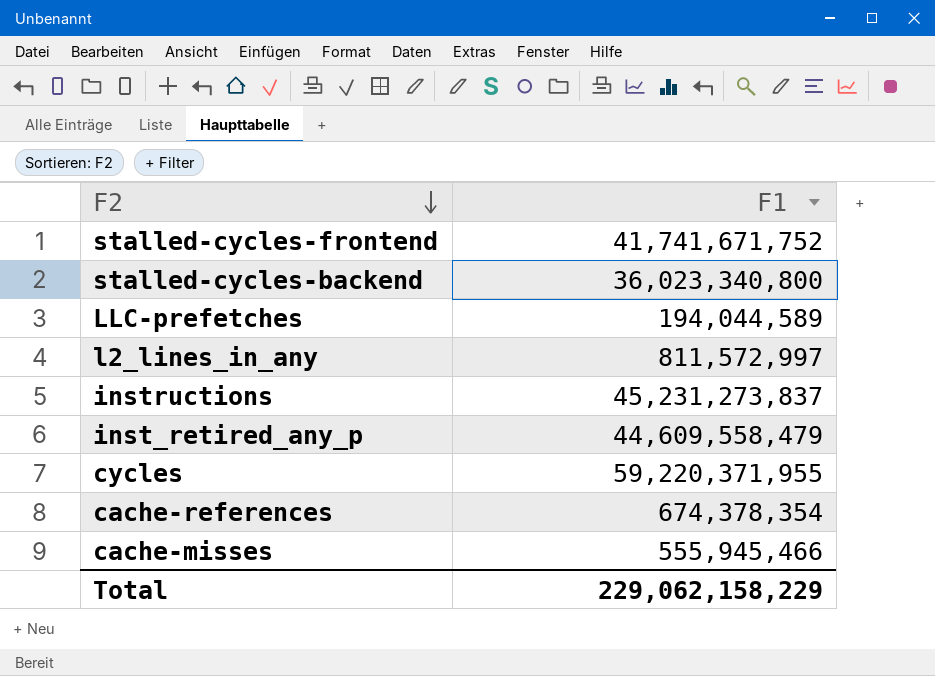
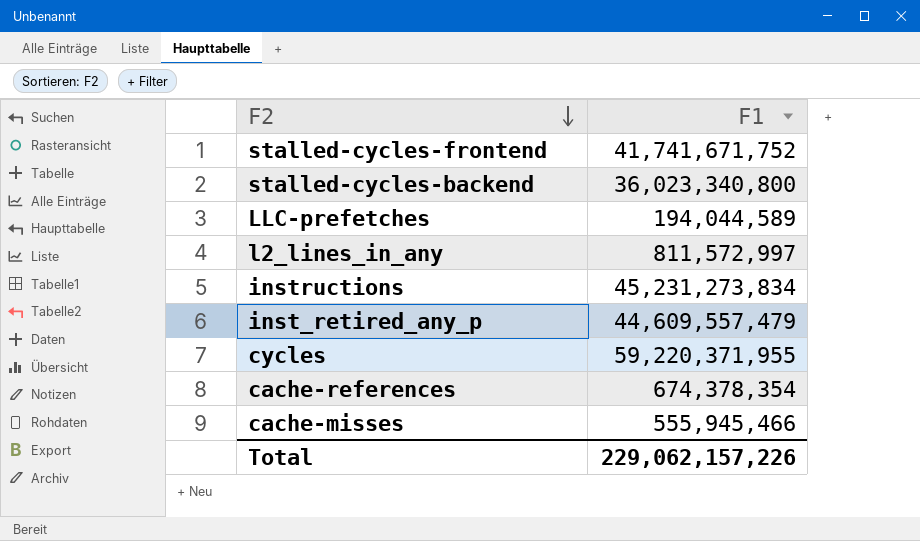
instructions | F1: 45,231,273,837 -> 45,231,273,834
inst_retired_any_p | F1: 44,609,558,479 -> 44,609,557,479
Total | F1: 229,062,158,229 -> 229,062,157,226

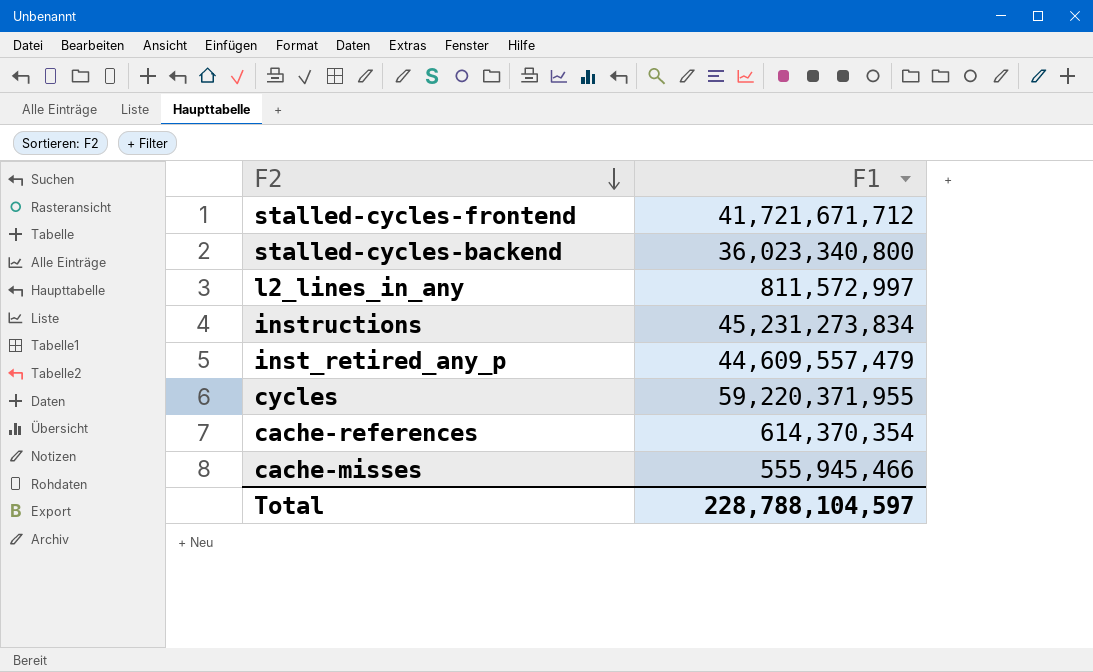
row LLC-prefetches: 194,044,589 -> none
stalled-cycles-frontend | F1: 41,741,671,752 -> 41,721,671,712
cache-references | F1: 674,378,354 -> 614,370,354
Total | F1: 229,062,157,226 -> 228,788,104,597

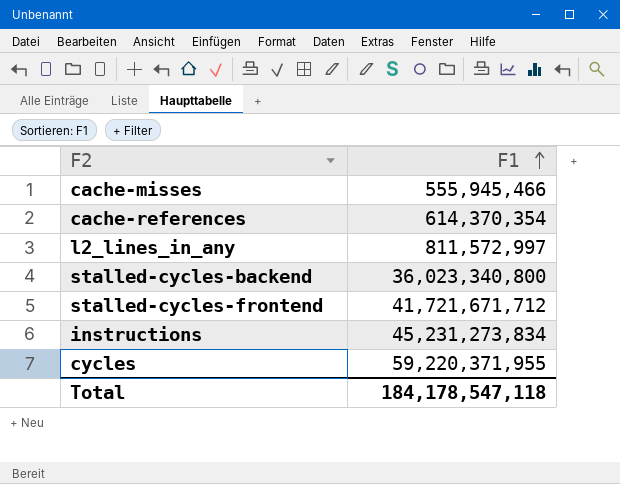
row order: F2 descending -> F1 ascending
row inst_retired_any_p: 44,609,557,479 -> none
Total | F1: 228,788,104,597 -> 184,178,547,118

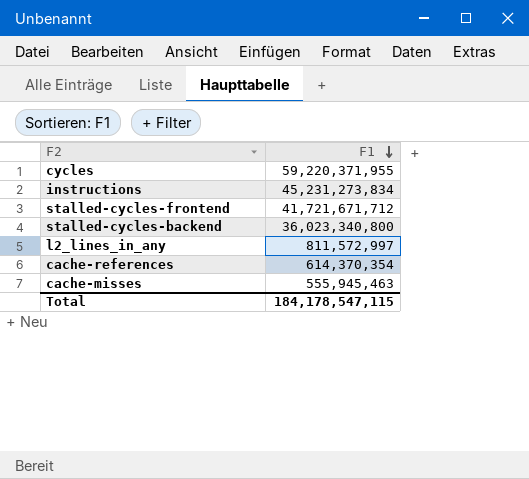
row order: F1 ascending -> F1 descending
cache-misses | F1: 555,945,466 -> 555,945,463
Total | F1: 184,178,547,118 -> 184,178,547,115

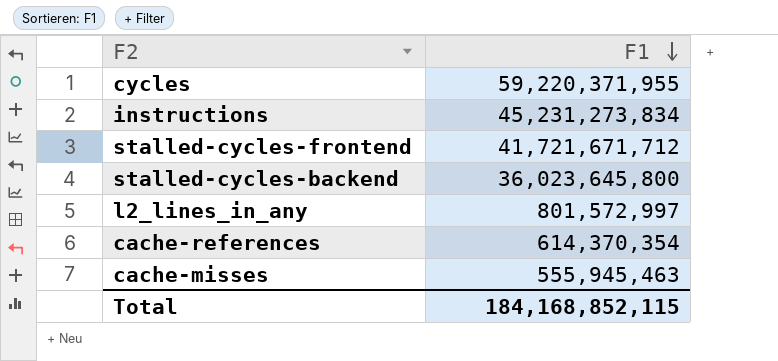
stalled-cycles-backend | F1: 36,023,340,800 -> 36,023,645,800
l2_lines_in_any | F1: 811,572,997 -> 801,572,997
Total | F1: 184,178,547,115 -> 184,168,852,115

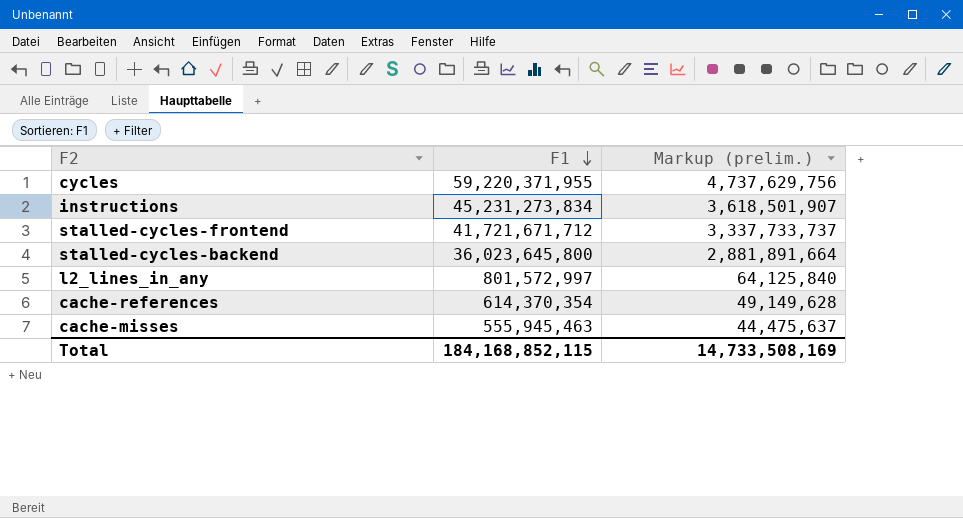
column Markup (prelim.) | formula: none -> [F1] * 0.08

